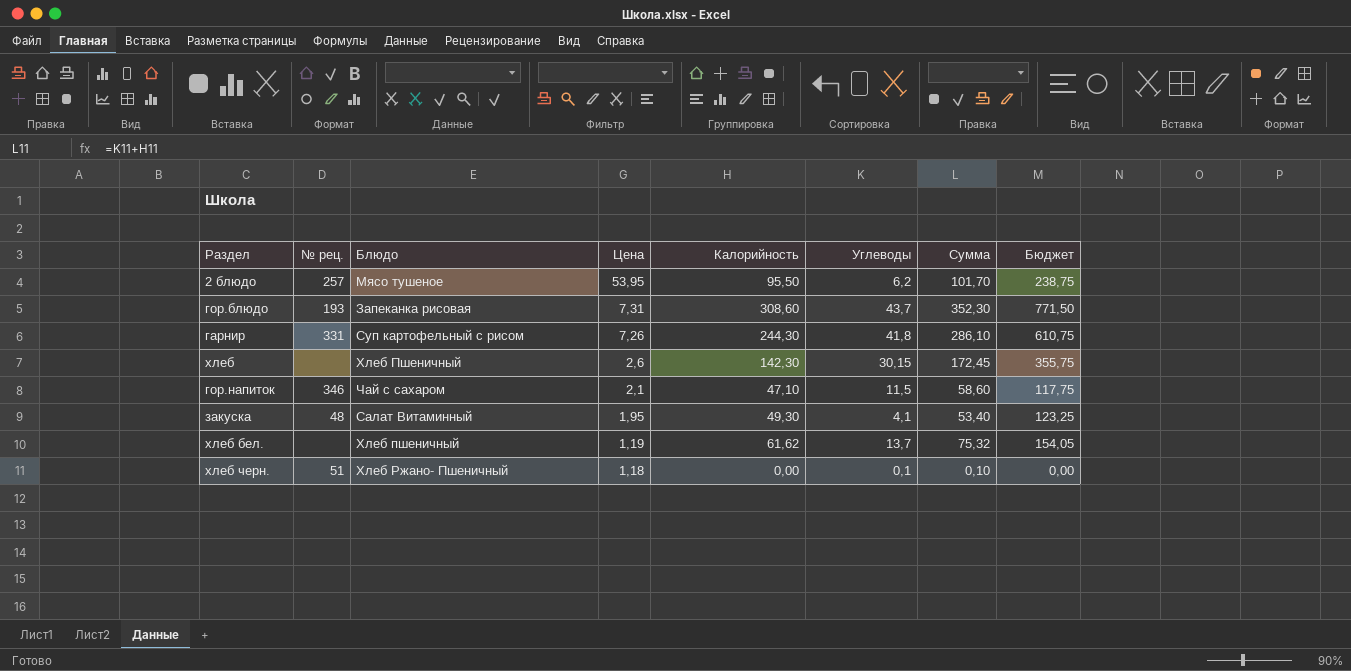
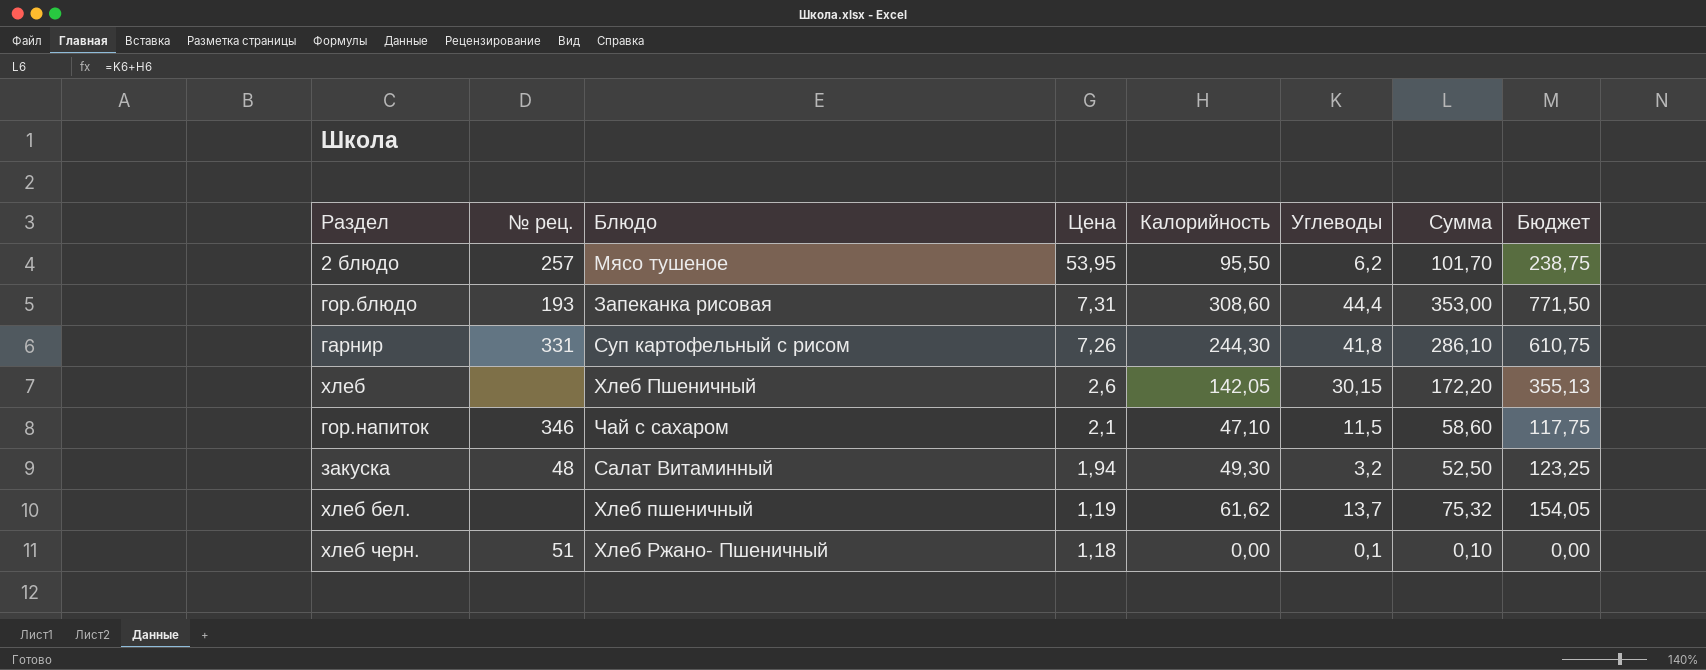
гор.блюдо | Углеводы: 43,7 -> 44,4
гор.блюдо | Сумма: 352,30 -> 353,00
хлеб | Калорийность: 142,30 -> 142,05
хлеб | Сумма: 172,45 -> 172,20
хлеб | Бюджет: 355,75 -> 355,13
закуска | Цена: 1,95 -> 1,94
закуска | Углеводы: 4,1 -> 3,2
закуска | Сумма: 53,40 -> 52,50

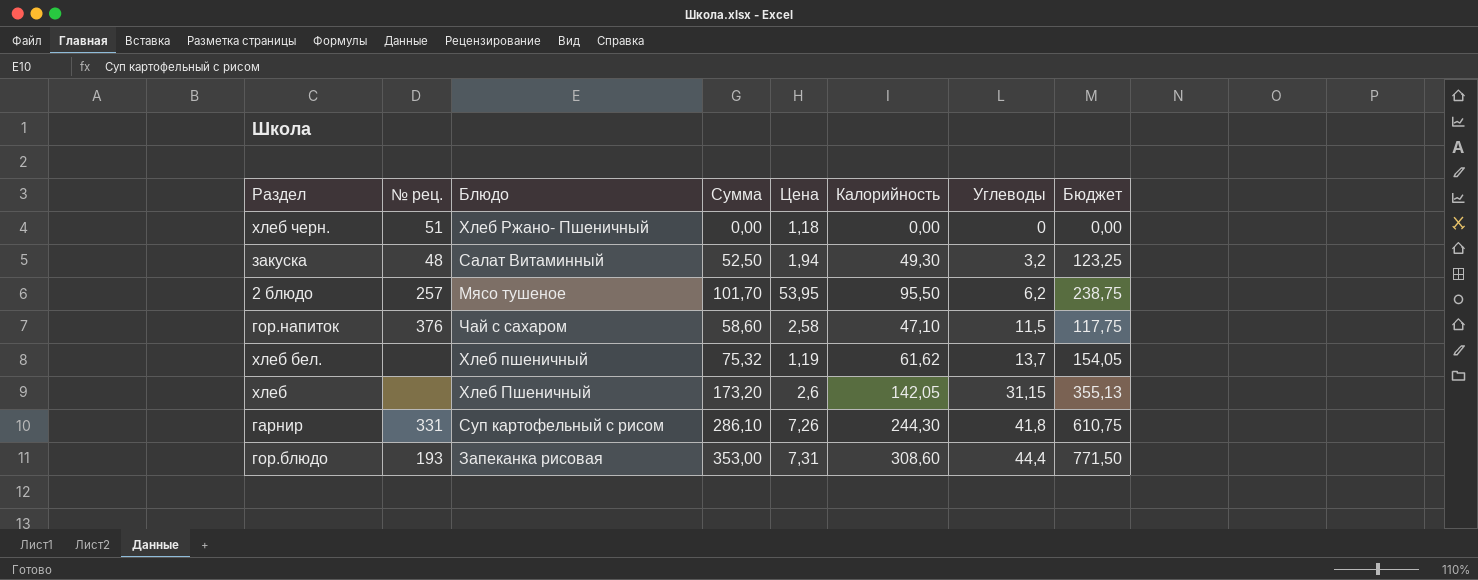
row order: Цена descending -> Углеводы ascending
column Сумма | position: 7 -> 4
хлеб черн. | Сумма: 0,10 -> 0,00
хлеб черн. | Углеводы: 0,1 -> 0
гор.напиток | № рец.: 346 -> 376
гор.напиток | Цена: 2,1 -> 2,58
хлеб | Сумма: 172,20 -> 173,20
хлеб | Углеводы: 30,15 -> 31,15

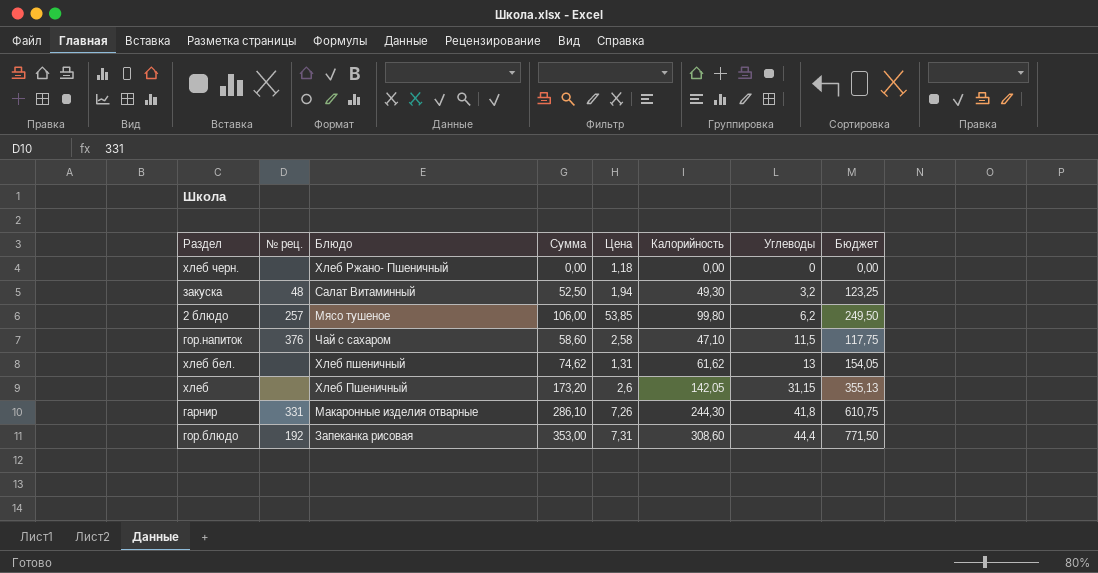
хлеб черн. | № рец.: 51 -> none
2 блюдо | Сумма: 101,70 -> 106,00
2 блюдо | Цена: 53,95 -> 53,85
2 блюдо | Калорийность: 95,50 -> 99,80
2 блюдо | Бюджет: 238,75 -> 249,50
хлеб бел. | Сумма: 75,32 -> 74,62
хлеб бел. | Цена: 1,19 -> 1,31
хлеб бел. | Углеводы: 13,7 -> 13
гарнир | Блюдо: Суп картофельный с рисом -> Макаронные изделия отварные
гор.блюдо | № рец.: 193 -> 192

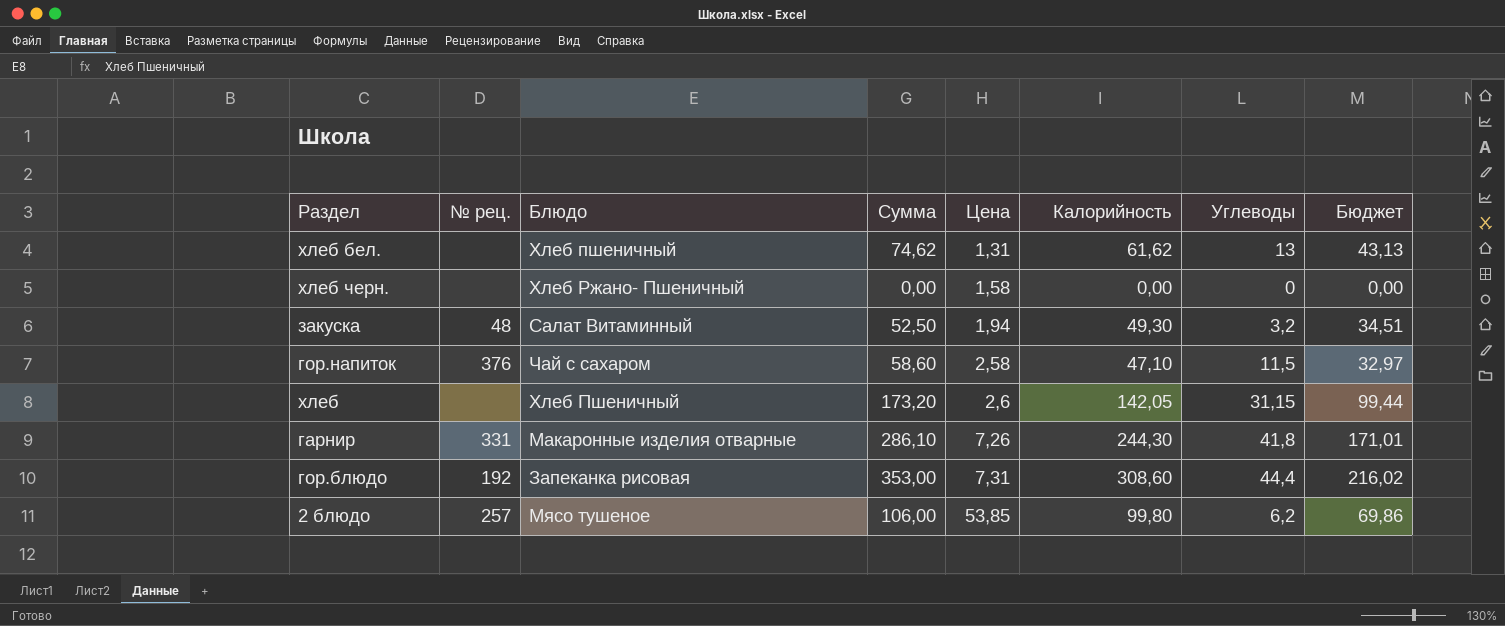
row order: Углеводы ascending -> Цена ascending
column Бюджет | formula: [Калорийность] * 2,5 -> [Калорийность] * 0,7
хлеб черн. | Цена: 1,18 -> 1,58

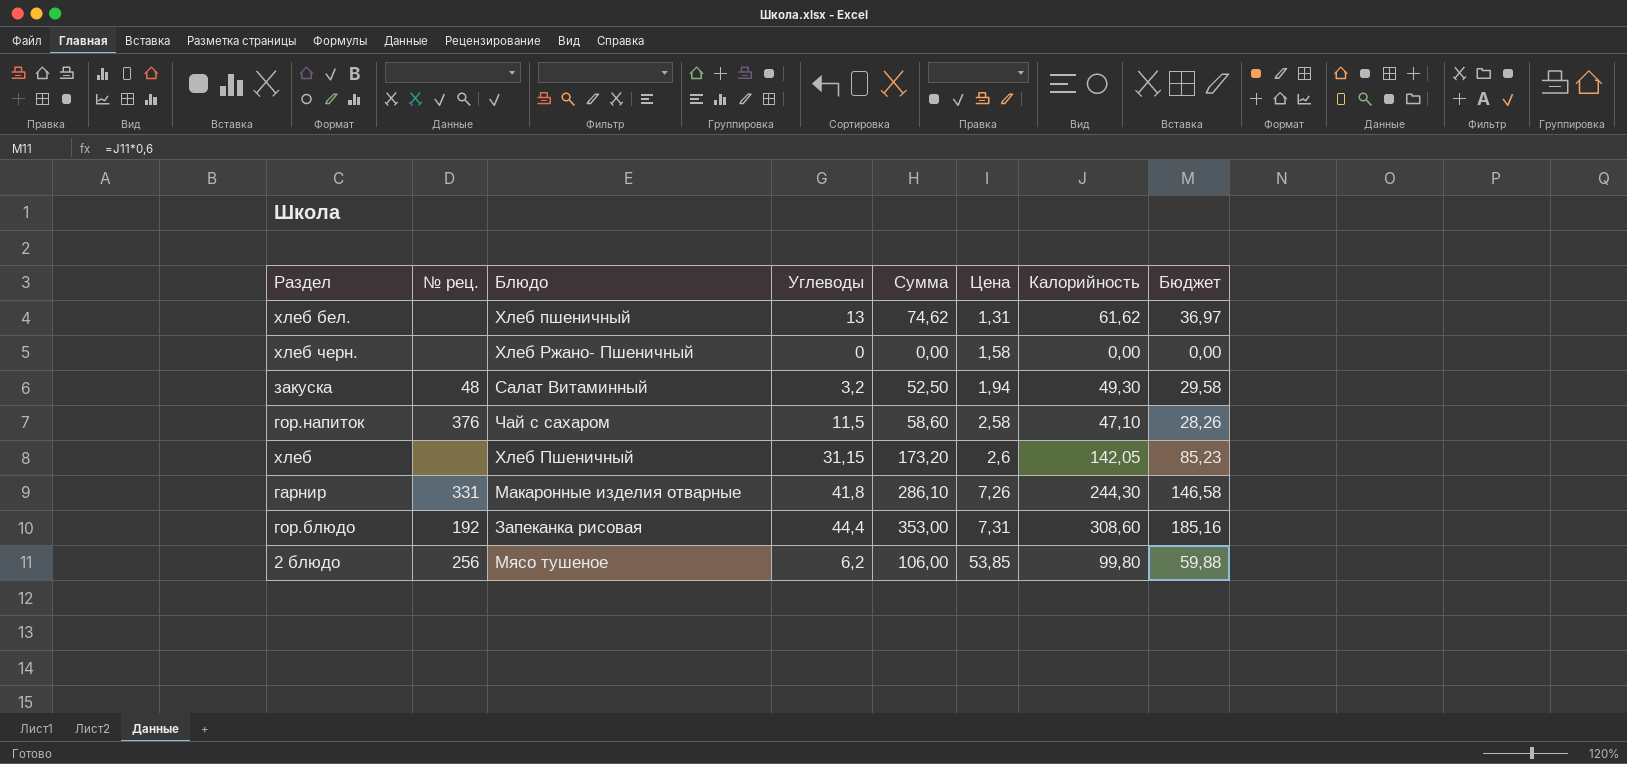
column Углеводы | position: 7 -> 4
column Бюджет | formula: [Калорийность] * 0,7 -> [Калорийность] * 0,6
2 блюдо | № рец.: 257 -> 256

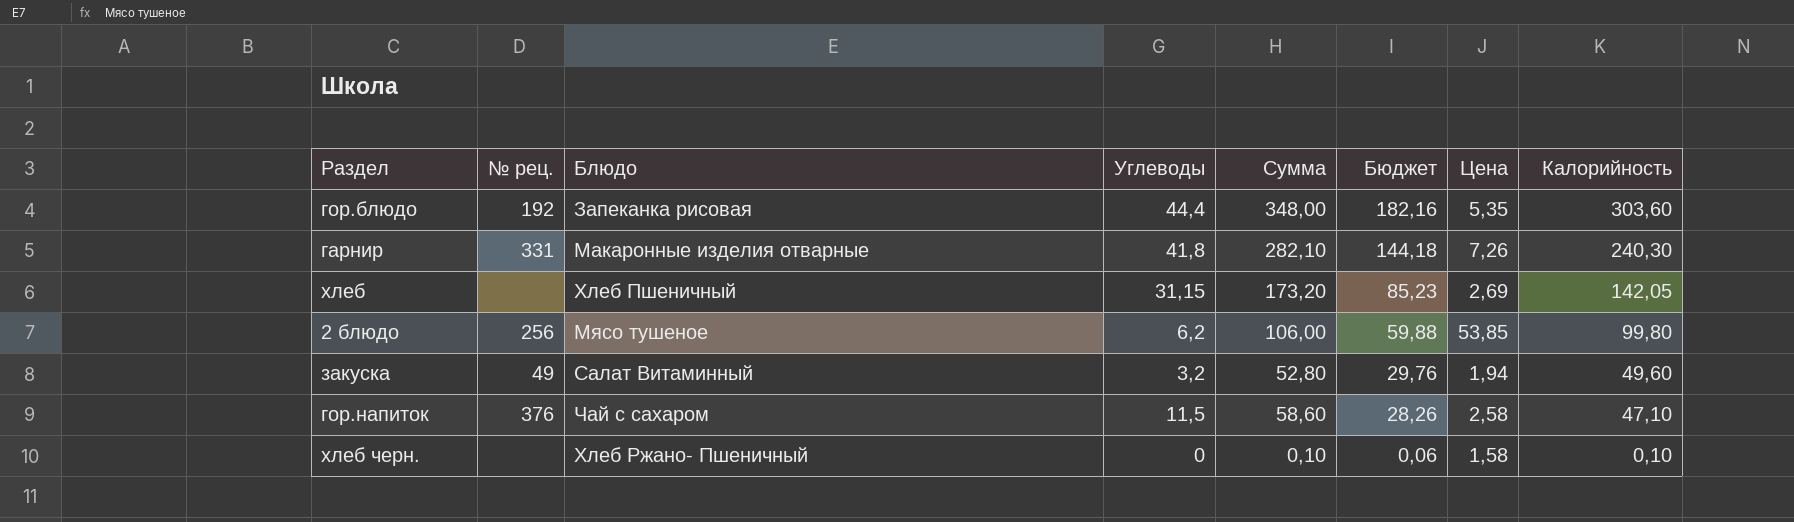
row order: Цена ascending -> Бюджет descending
column Бюджет | position: 8 -> 6
row хлеб бел.: none | Хлеб пшеничный | 13 | 74,62 | 1,31 | 61,62 | 36,97 -> none
гор.блюдо | Сумма: 353,00 -> 348,00
гор.блюдо | Бюджет: 185,16 -> 182,16
гор.блюдо | Цена: 7,31 -> 5,35
гор.блюдо | Калорийность: 308,60 -> 303,60
гарнир | Сумма: 286,10 -> 282,10
гарнир | Бюджет: 146,58 -> 144,18
гарнир | Калорийность: 244,30 -> 240,30
хлеб | Цена: 2,6 -> 2,69
закуска | № рец.: 48 -> 49
закуска | Сумма: 52,50 -> 52,80
закуска | Бюджет: 29,58 -> 29,76
закуска | Калорийность: 49,30 -> 49,60
хлеб черн. | Сумма: 0,00 -> 0,10
хлеб черн. | Бюджет: 0,00 -> 0,06
хлеб черн. | Калорийность: 0,00 -> 0,10

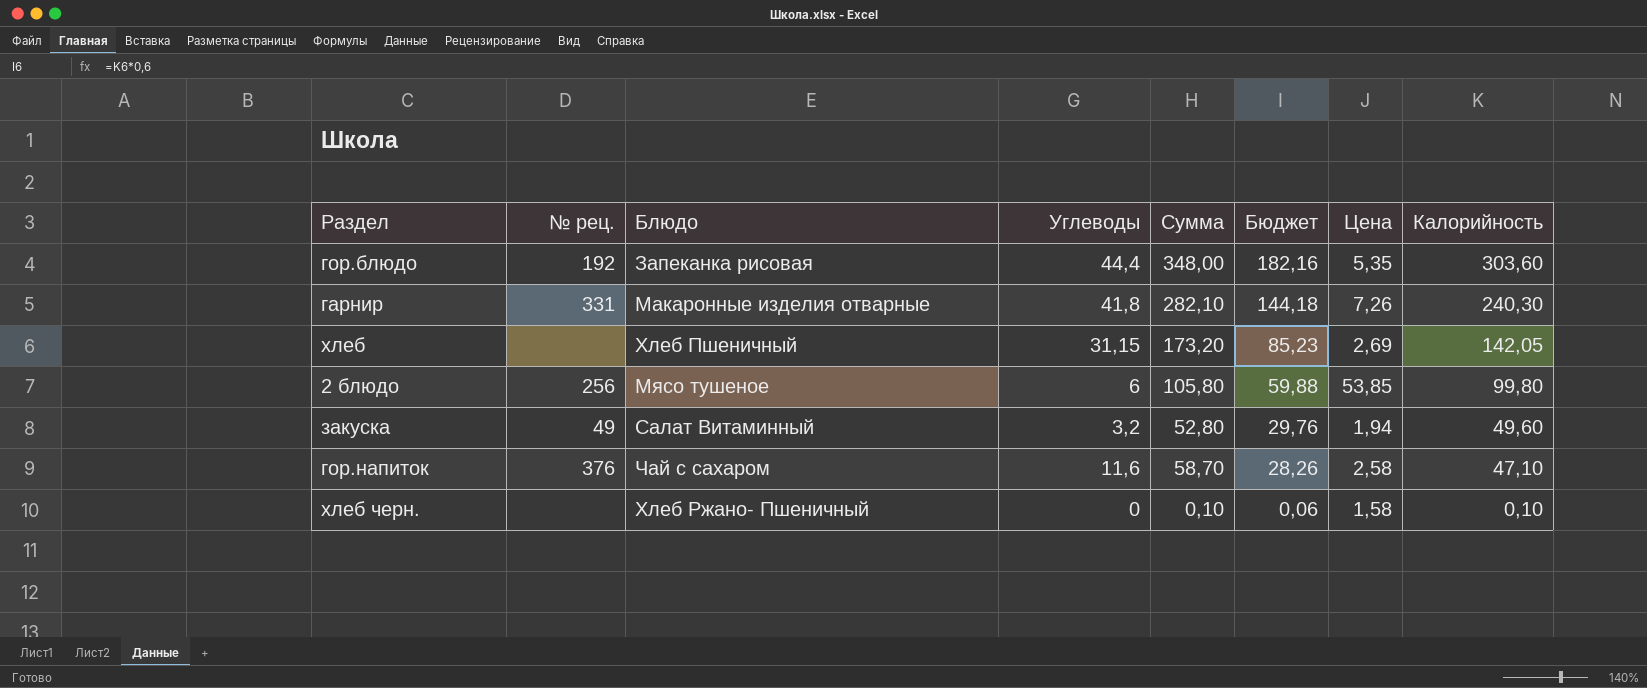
2 блюдо | Углеводы: 6,2 -> 6
2 блюдо | Сумма: 106,00 -> 105,80
гор.напиток | Углеводы: 11,5 -> 11,6
гор.напиток | Сумма: 58,60 -> 58,70

